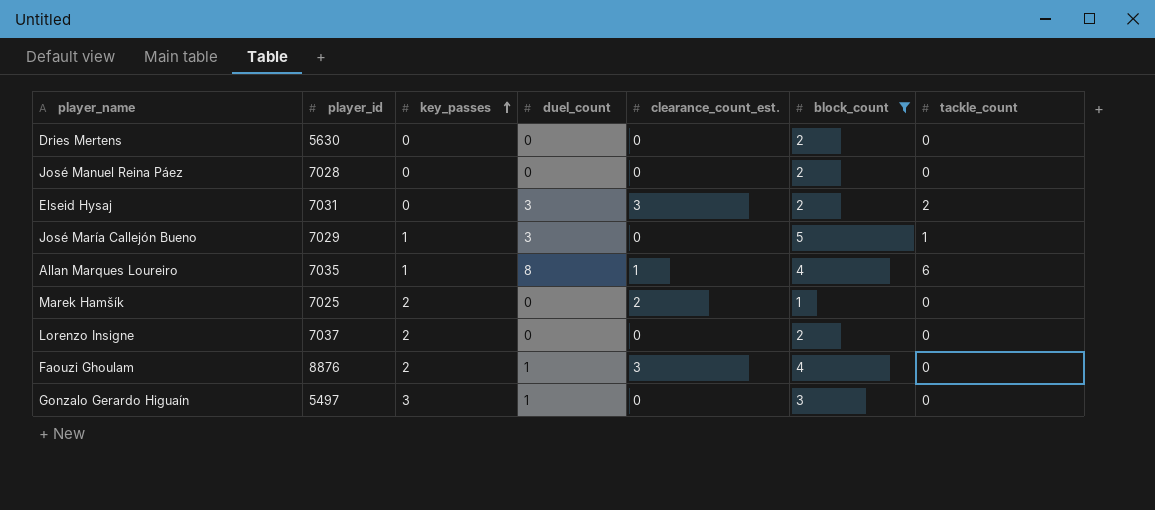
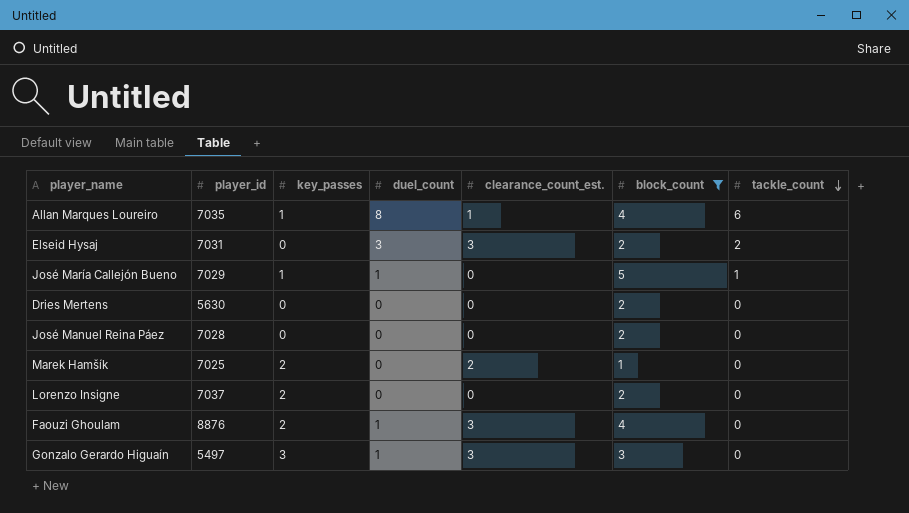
row order: key_passes ascending -> tackle_count descending
José María Callejón Bueno | duel_count: 3 -> 1
Gonzalo Gerardo Higuaín | clearance_count_est.: 0 -> 3

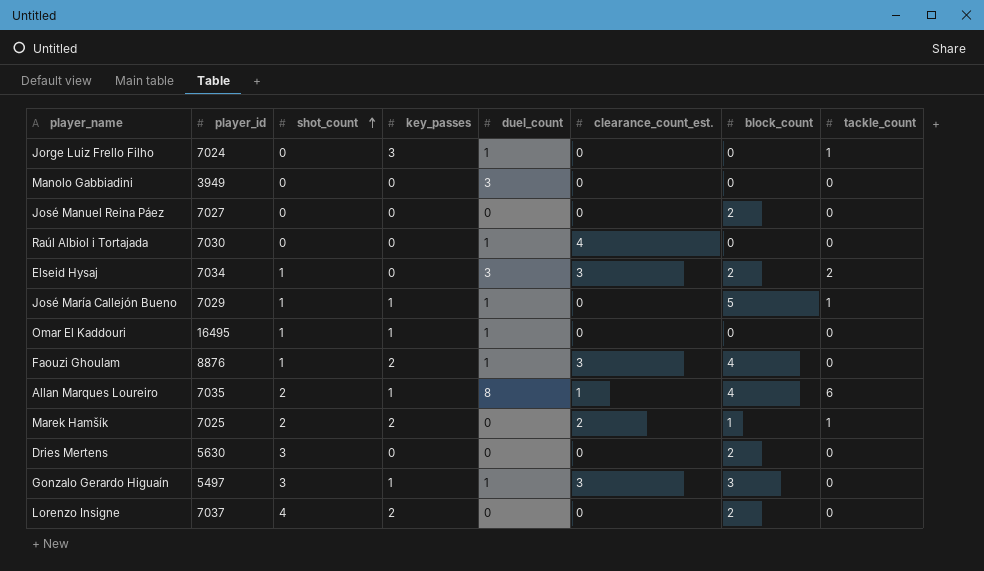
filter: block_count != 0 -> none
row order: tackle_count descending -> shot_count ascending
column shot_count | position: none -> 3
José Manuel Reina Páez | player_id: 7028 -> 7027
Elseid Hysaj | player_id: 7031 -> 7034
Marek Hamšík | tackle_count: 0 -> 1
Gonzalo Gerardo Higuaín | key_passes: 3 -> 1

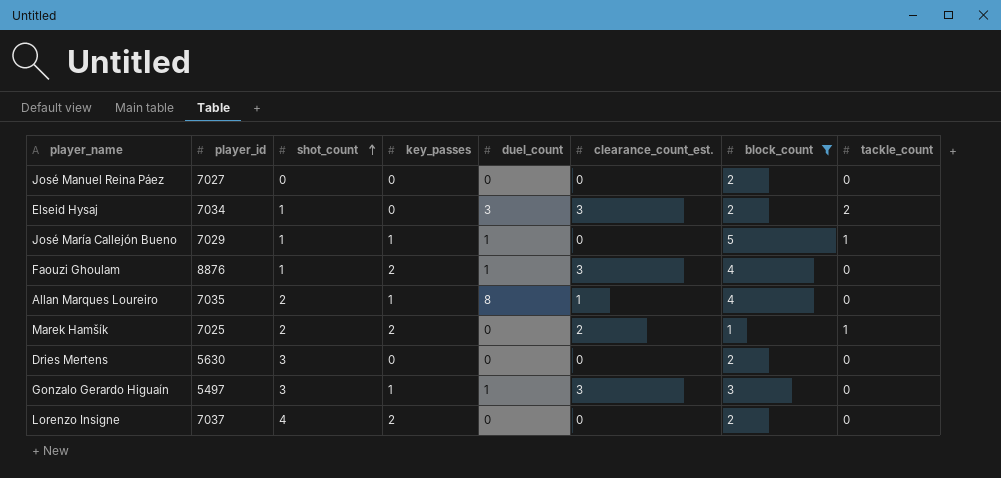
filter: none -> block_count != 0
Allan Marques Loureiro | tackle_count: 6 -> 0

